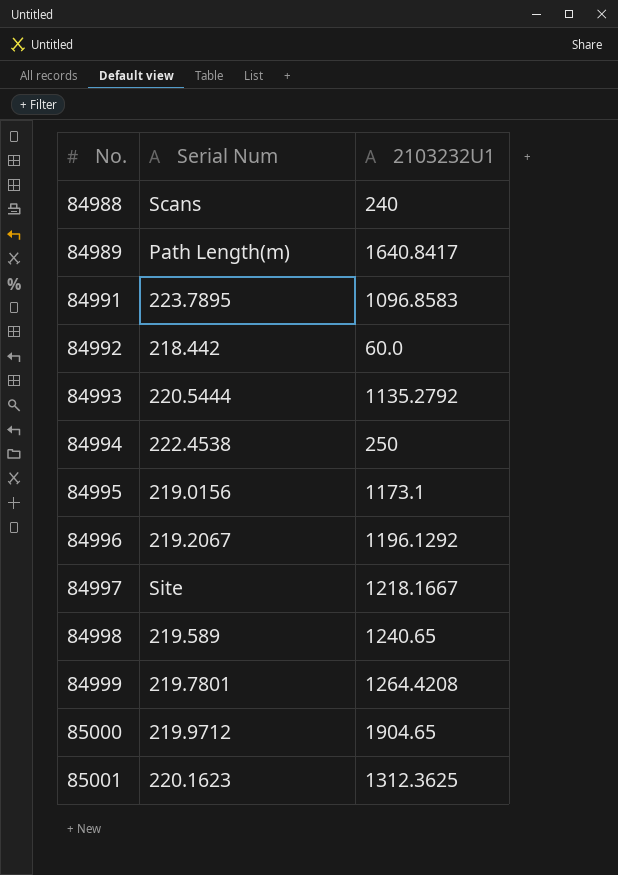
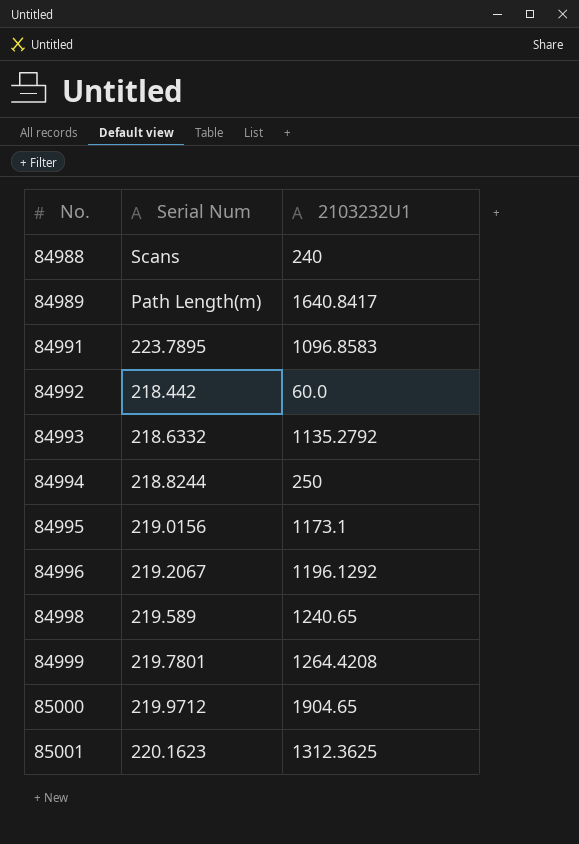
row 84997: Site | 1218.1667 -> none
84993 | Serial Num: 220.5444 -> 218.6332
84994 | Serial Num: 222.4538 -> 218.8244

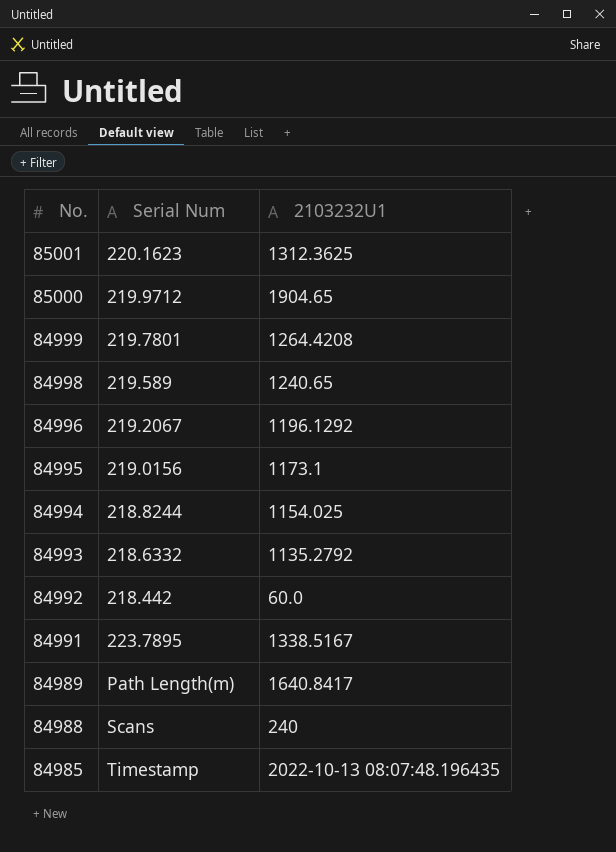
row order: No. ascending -> No. descending
84994 | 2103232U1: 250 -> 1154.025
84991 | 2103232U1: 1096.8583 -> 1338.5167
row 84985: none -> Timestamp | 2022-10-13 08:07:48.196435

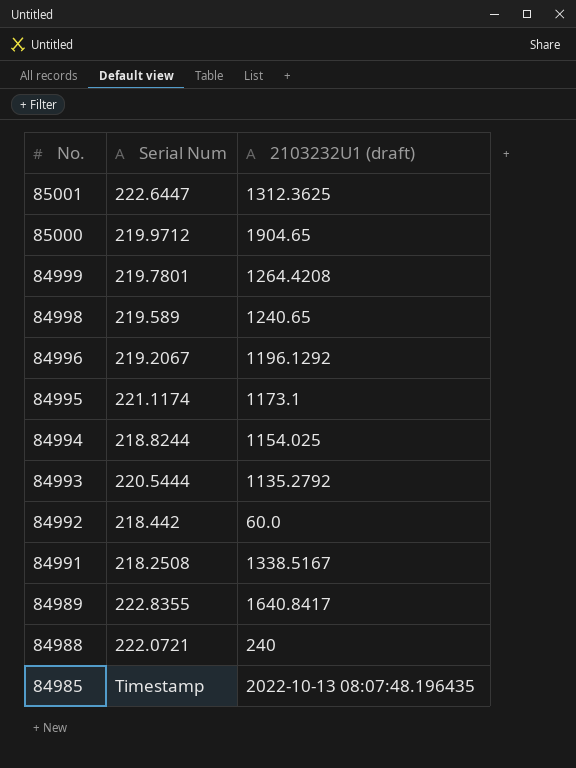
column name: 2103232U1 -> 2103232U1 (draft)
85001 | Serial Num: 220.1623 -> 222.6447
84995 | Serial Num: 219.0156 -> 221.1174
84993 | Serial Num: 218.6332 -> 220.5444
84991 | Serial Num: 223.7895 -> 218.2508
84989 | Serial Num: Path Length(m) -> 222.8355
84988 | Serial Num: Scans -> 222.0721

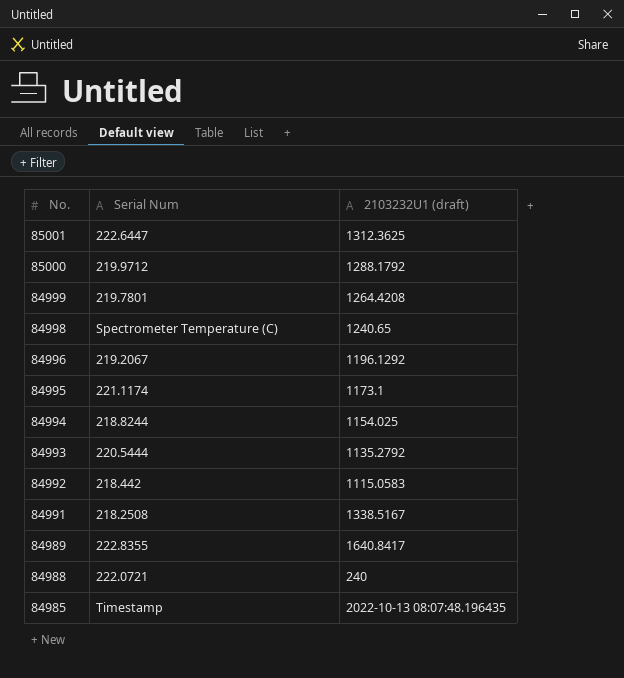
85000 | 2103232U1 (draft): 1904.65 -> 1288.1792
84998 | Serial Num: 219.589 -> Spectrometer Temperature (C)
84992 | 2103232U1 (draft): 60.0 -> 1115.0583

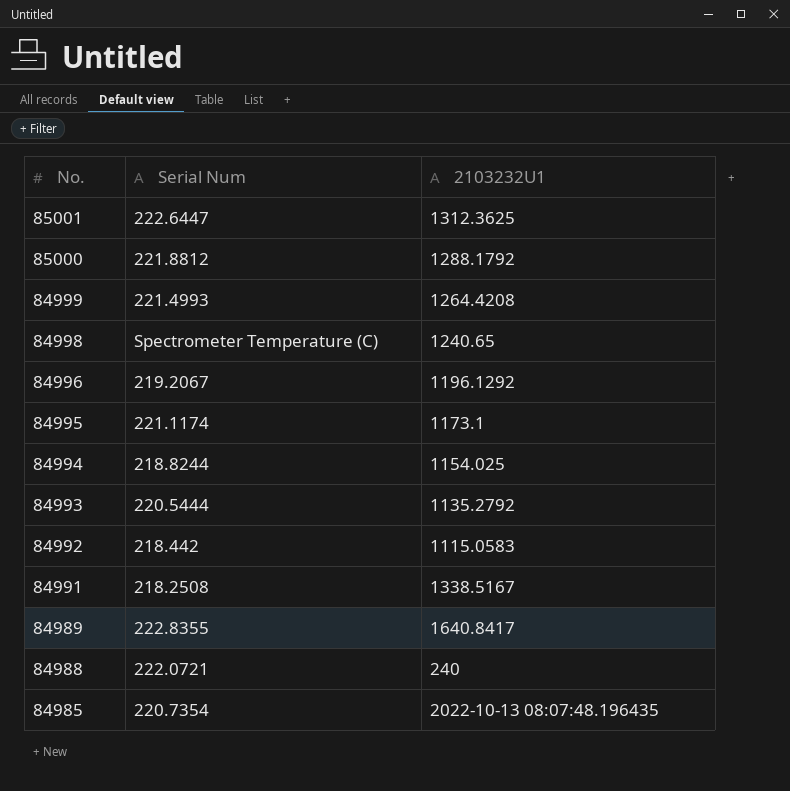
column name: 2103232U1 (draft) -> 2103232U1
85000 | Serial Num: 219.9712 -> 221.8812
84999 | Serial Num: 219.7801 -> 221.4993
84985 | Serial Num: Timestamp -> 220.7354

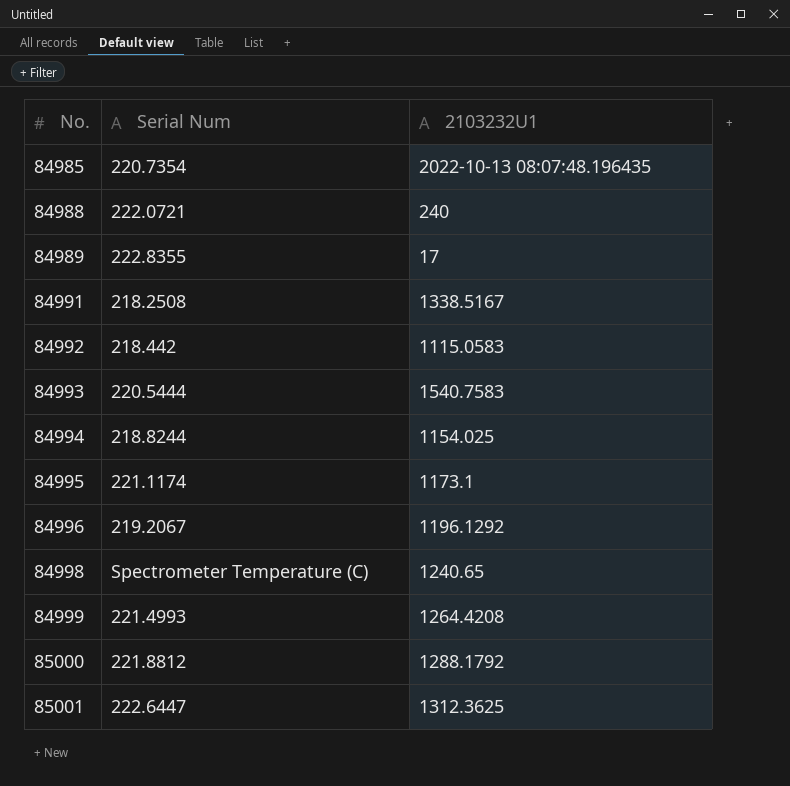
row order: No. descending -> No. ascending
84989 | 2103232U1: 1640.8417 -> 17
84993 | 2103232U1: 1135.2792 -> 1540.7583

